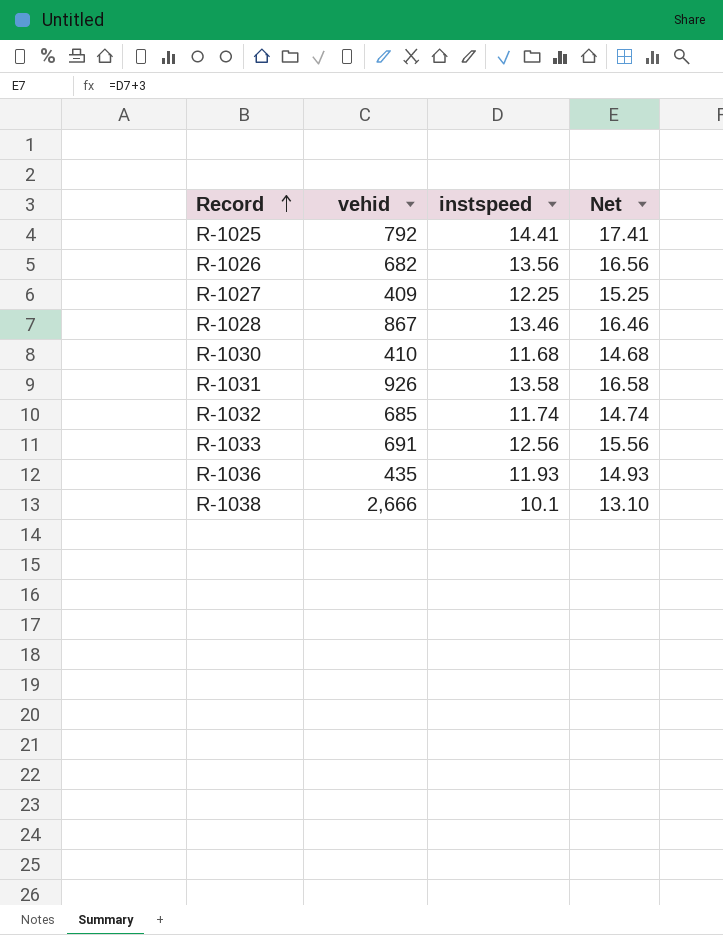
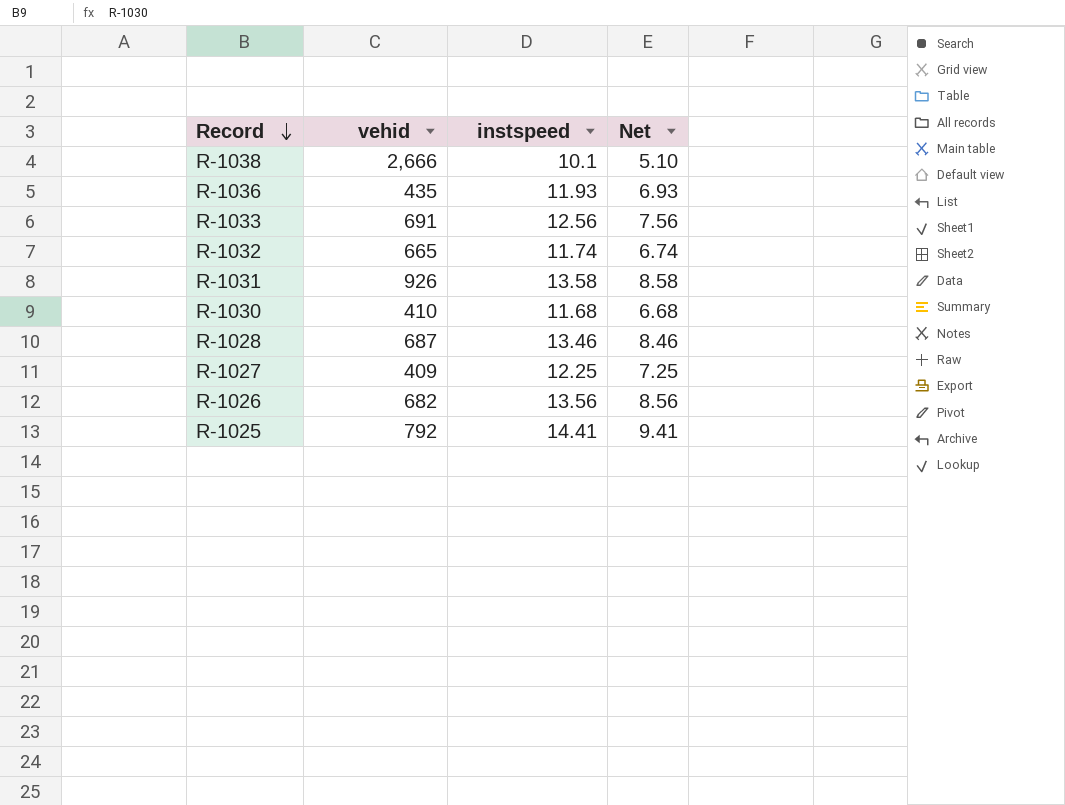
row order: Record ascending -> Record descending
column Net | formula: [instspeed] + 3 -> [instspeed] - 5
R-1032 | vehid: 685 -> 665
R-1028 | vehid: 867 -> 687

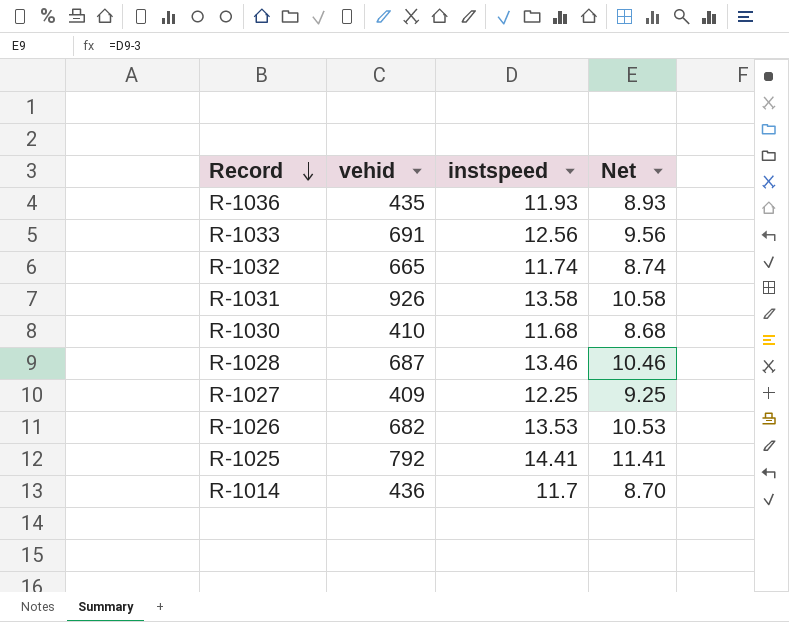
column Net | formula: [instspeed] - 5 -> [instspeed] - 3
row R-1038: 2,666 | 10.1 | 5.10 -> none
R-1026 | instspeed: 13.56 -> 13.53
row R-1014: none -> 436 | 11.7 | 8.70

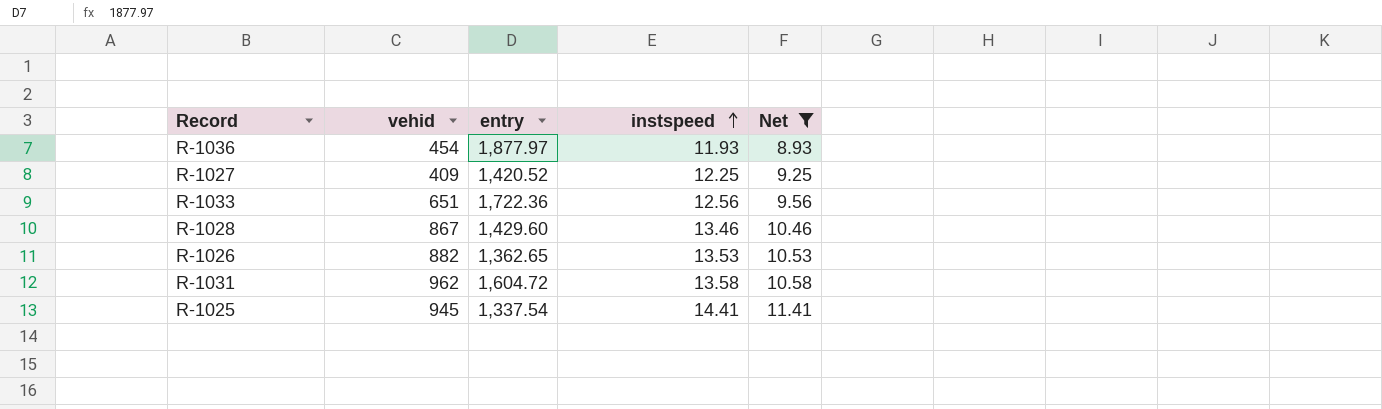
filter: none -> Net >= 8.93
row order: Record descending -> instspeed ascending
column entry | position: none -> 3
R-1036 | vehid: 435 -> 454
R-1033 | vehid: 691 -> 651
R-1028 | vehid: 687 -> 867
R-1026 | vehid: 682 -> 882
R-1031 | vehid: 926 -> 962
R-1025 | vehid: 792 -> 945

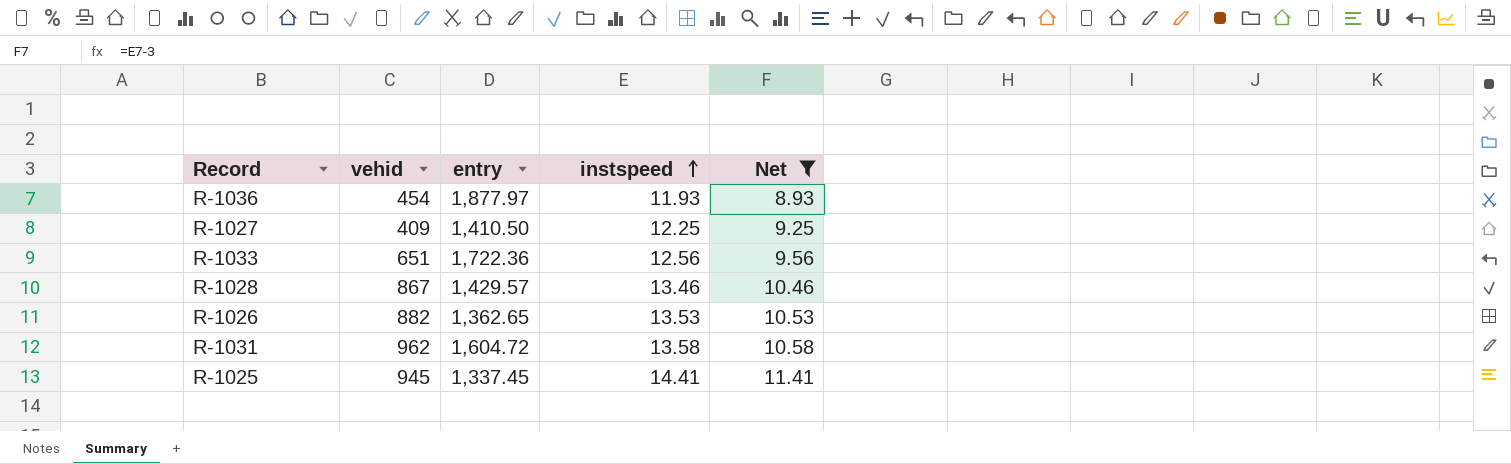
R-1027 | entry: 1,420.52 -> 1,410.50
R-1028 | entry: 1,429.60 -> 1,429.57
R-1025 | entry: 1,337.54 -> 1,337.45

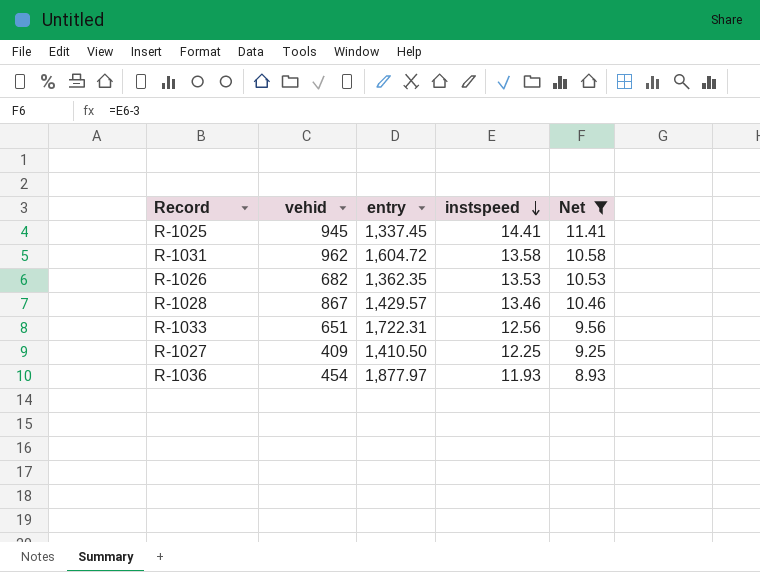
row order: instspeed ascending -> instspeed descending
R-1026 | vehid: 882 -> 682
R-1026 | entry: 1,362.65 -> 1,362.35
R-1033 | entry: 1,722.36 -> 1,722.31

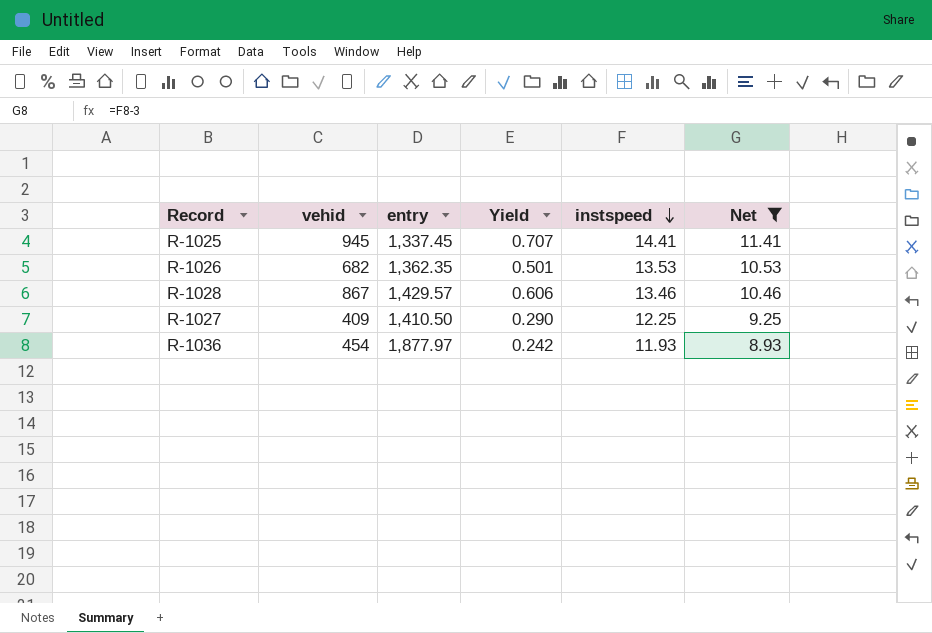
column Yield | formula: none -> [vehid] / [entry]
row R-1031: 962 | 1,604.72 | 13.58 | 10.58 -> none
row R-1033: 651 | 1,722.31 | 12.56 | 9.56 -> none

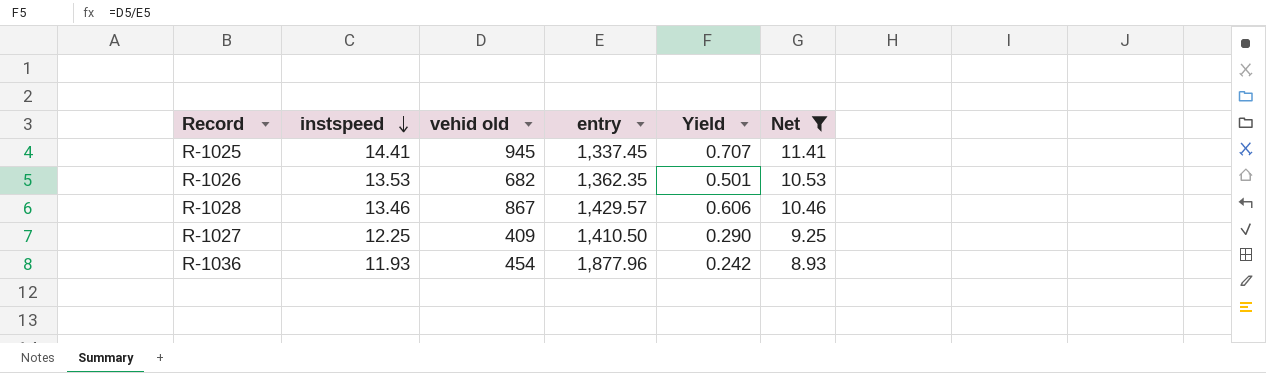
column instspeed | position: 5 -> 2
column name: vehid -> vehid old
R-1036 | entry: 1,877.97 -> 1,877.96

